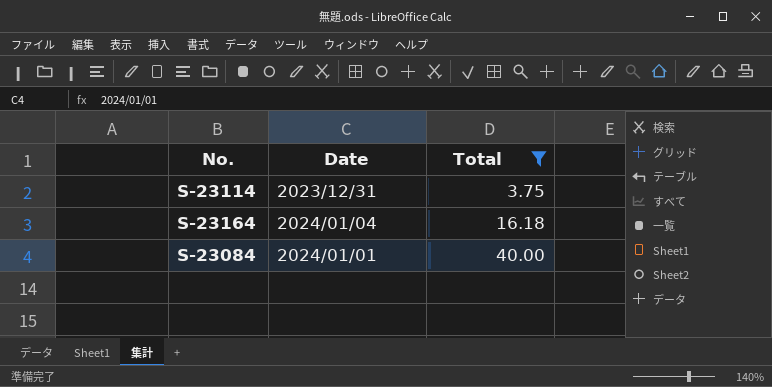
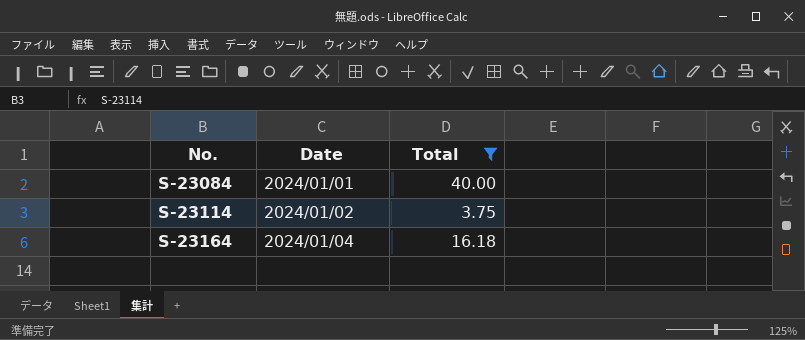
row order: Total ascending -> No. ascending
S-23114 | Date: 2023/12/31 -> 2024/01/02

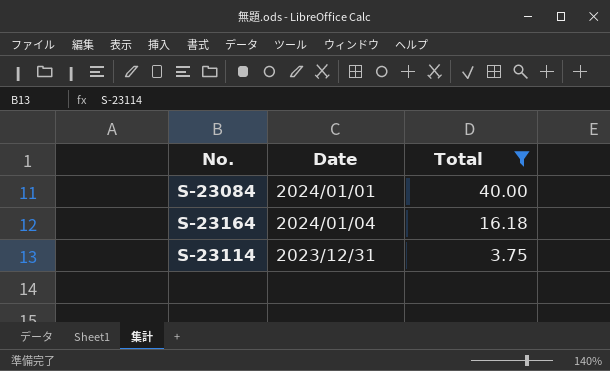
row order: No. ascending -> Total descending
S-23114 | Date: 2024/01/02 -> 2023/12/31

